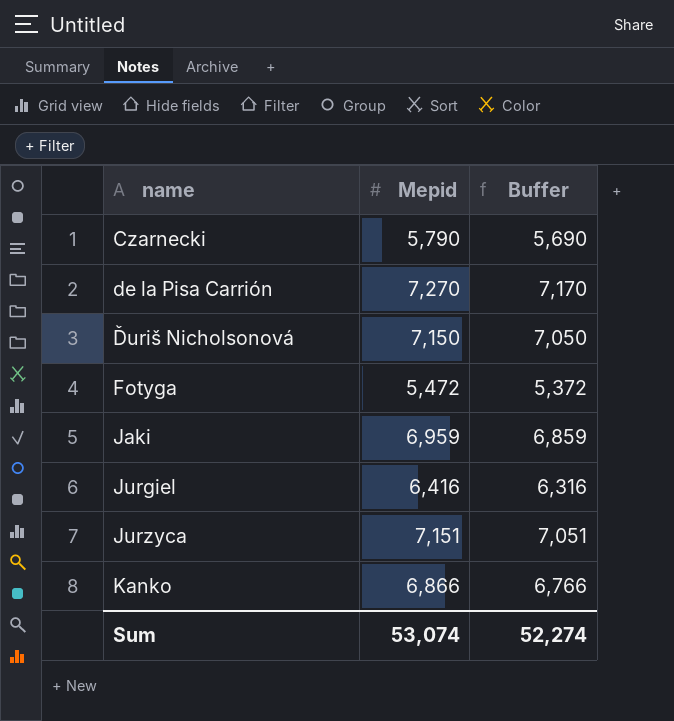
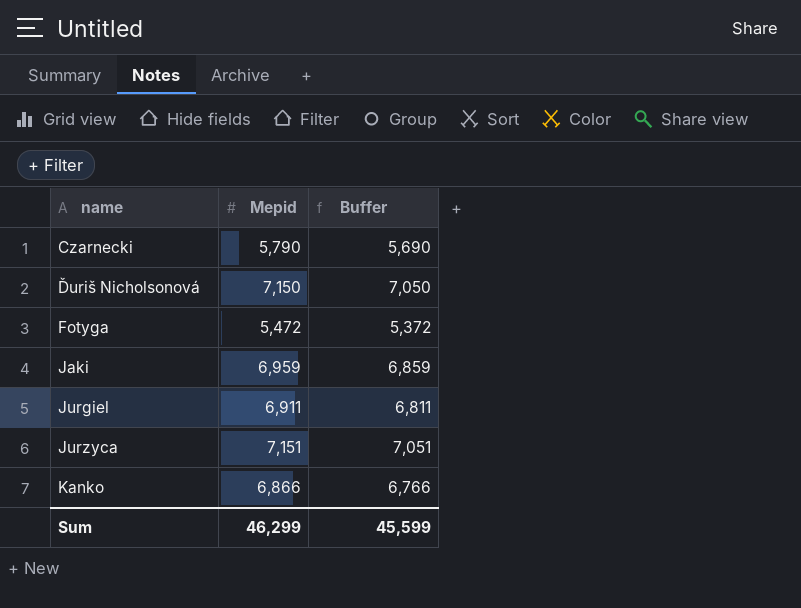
row de la Pisa Carrión: 7,270 | 7,170 -> none
Jurgiel | Mepid: 6,416 -> 6,911
Jurgiel | Buffer: 6,316 -> 6,811
Sum | Mepid: 53,074 -> 46,299
Sum | Buffer: 52,274 -> 45,599

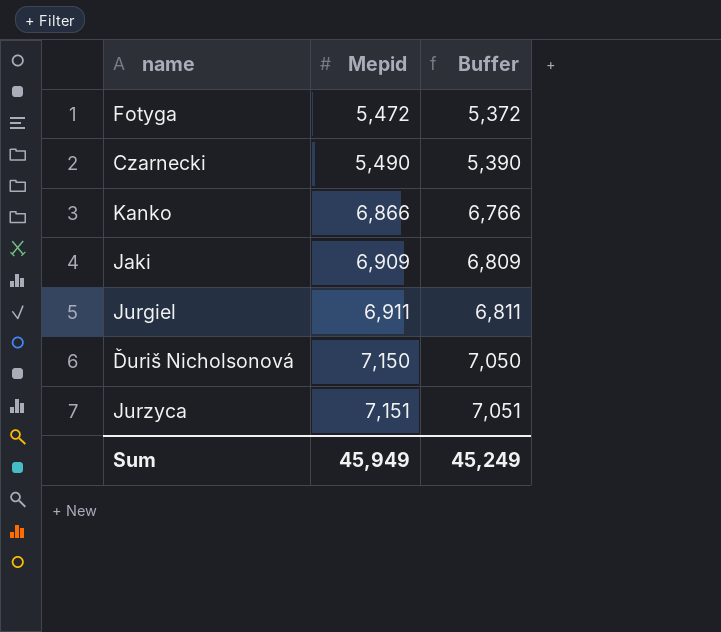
row order: name ascending -> Mepid ascending
Czarnecki | Mepid: 5,790 -> 5,490
Czarnecki | Buffer: 5,690 -> 5,390
Jaki | Mepid: 6,959 -> 6,909
Jaki | Buffer: 6,859 -> 6,809
Sum | Mepid: 46,299 -> 45,949
Sum | Buffer: 45,599 -> 45,249

